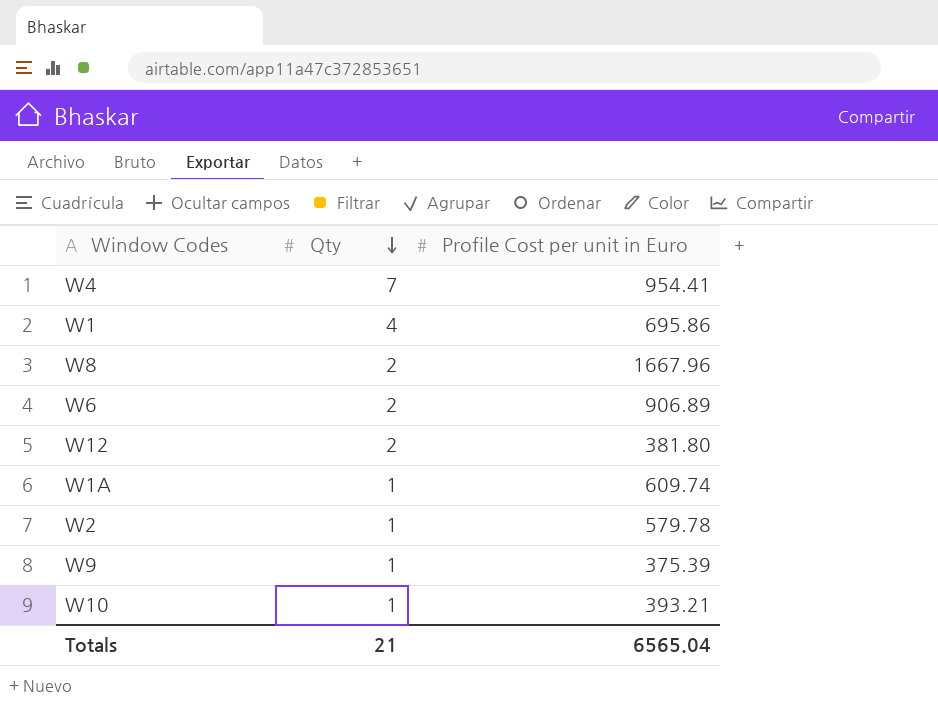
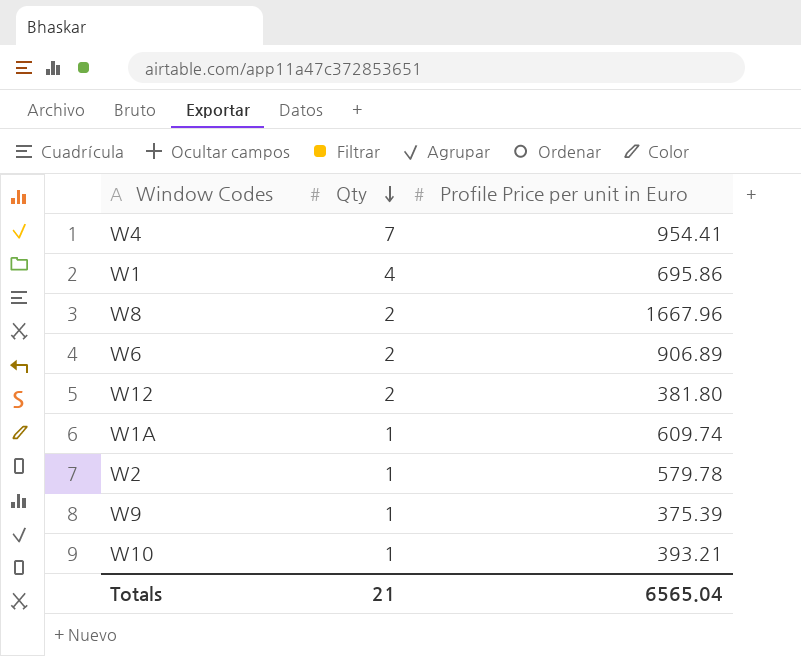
column name: Profile Cost per unit in Euro -> Profile Price per unit in Euro

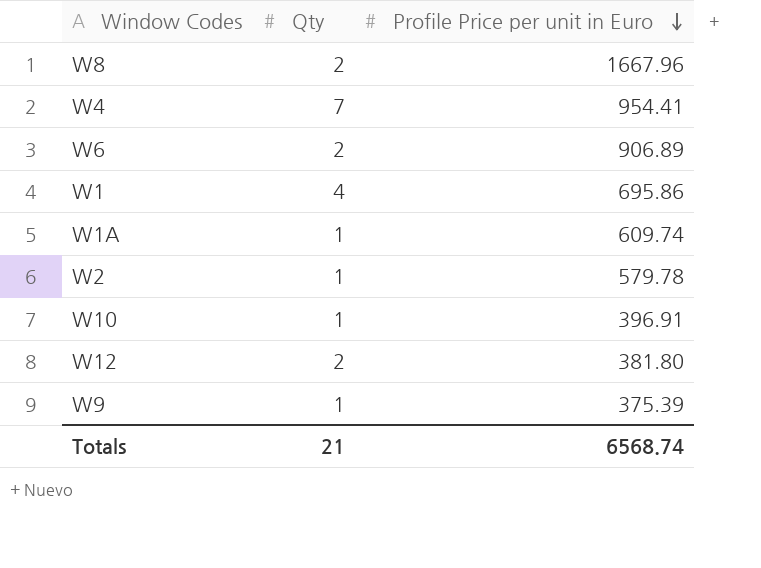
row order: Qty descending -> Profile Price per unit in Euro descending
W10 | Profile Price per unit in Euro: 393.21 -> 396.91
Totals | Profile Price per unit in Euro: 6565.04 -> 6568.74

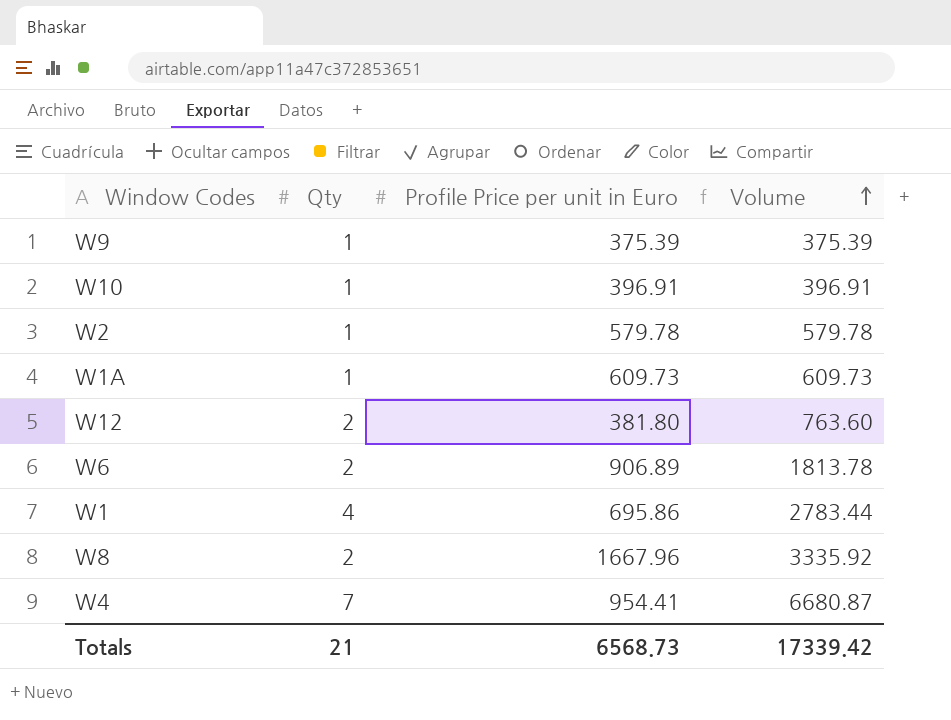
row order: Profile Price per unit in Euro descending -> Volume ascending
column Volume | formula: none -> [Qty] * [Profile Price per unit in Euro]
W1A | Profile Price per unit in Euro: 609.74 -> 609.73
Totals | Profile Price per unit in Euro: 6568.74 -> 6568.73

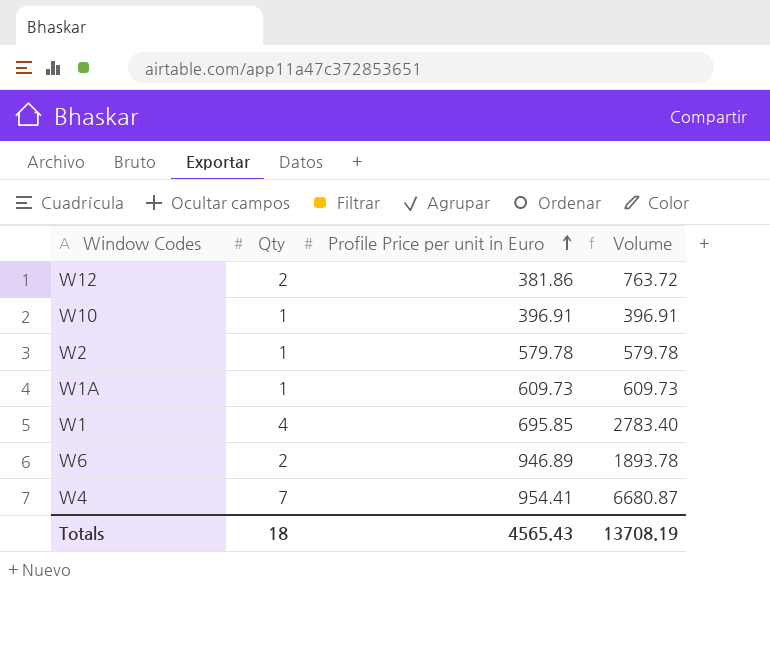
row order: Volume ascending -> Profile Price per unit in Euro ascending
row W9: 1 | 375.39 | 375.39 -> none
row W8: 2 | 1667.96 | 3335.92 -> none
W12 | Profile Price per unit in Euro: 381.80 -> 381.86
W12 | Volume: 763.60 -> 763.72
W1 | Profile Price per unit in Euro: 695.86 -> 695.85
W1 | Volume: 2783.44 -> 2783.40
W6 | Profile Price per unit in Euro: 906.89 -> 946.89
W6 | Volume: 1813.78 -> 1893.78
Totals | Qty: 21 -> 18
Totals | Profile Price per unit in Euro: 6568.73 -> 4565.43
Totals | Volume: 17339.42 -> 13708.19

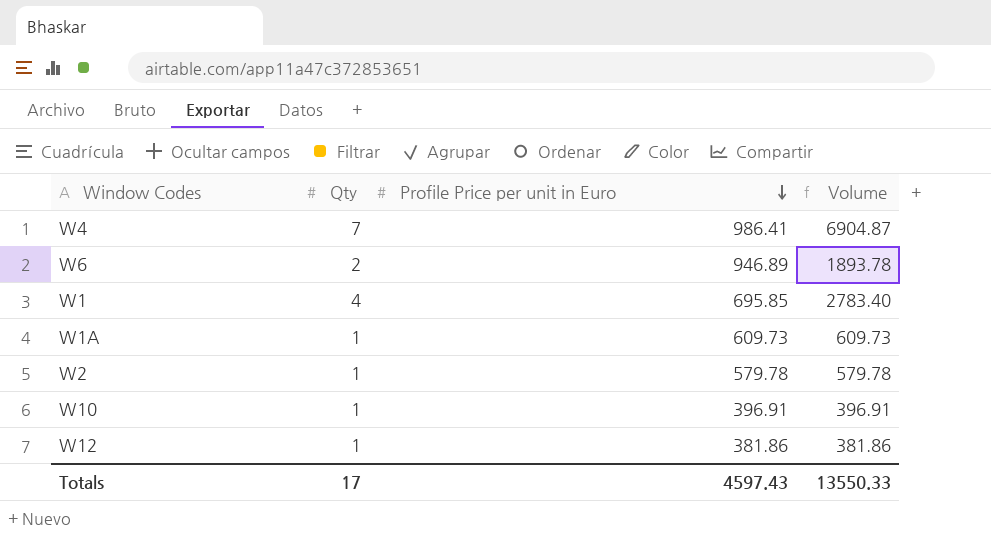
row order: Profile Price per unit in Euro ascending -> Profile Price per unit in Euro descending
W4 | Profile Price per unit in Euro: 954.41 -> 986.41
W4 | Volume: 6680.87 -> 6904.87
W12 | Qty: 2 -> 1
W12 | Volume: 763.72 -> 381.86
Totals | Qty: 18 -> 17
Totals | Profile Price per unit in Euro: 4565.43 -> 4597.43
Totals | Volume: 13708.19 -> 13550.33

